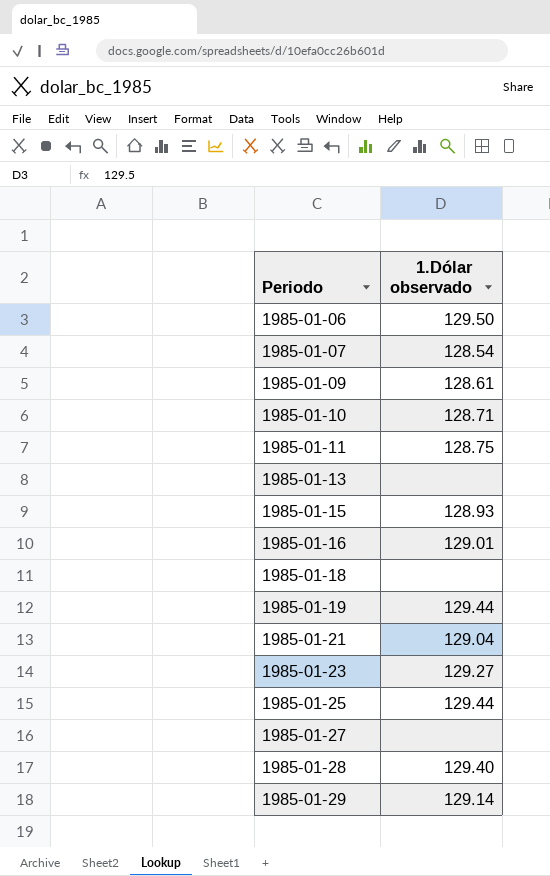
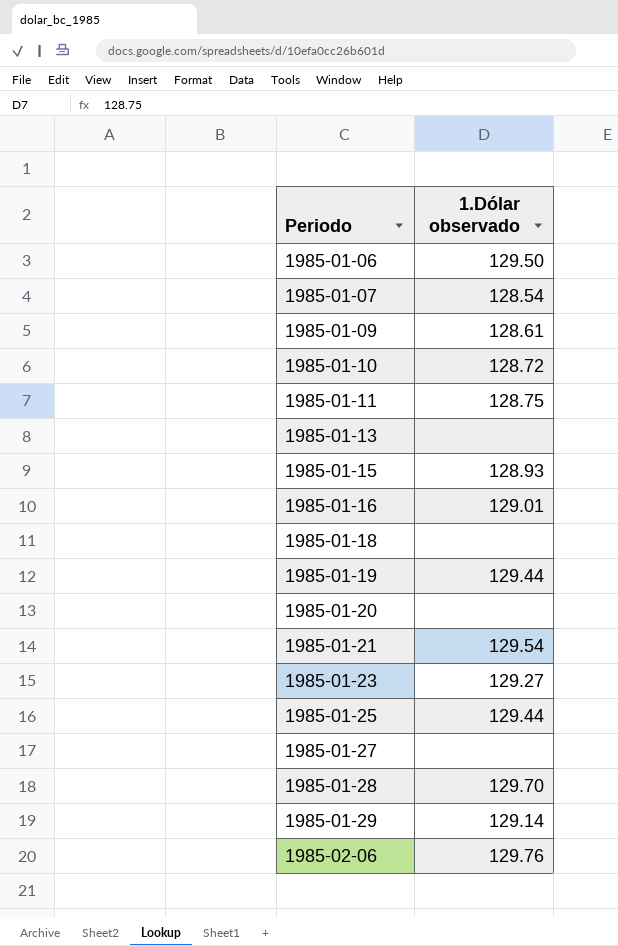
1985-01-10 | 1.Dólar observado: 128.71 -> 128.72
row 1985-01-20: none -> none
1985-01-21 | 1.Dólar observado: 129.04 -> 129.54
1985-01-28 | 1.Dólar observado: 129.40 -> 129.70
row 1985-02-06: none -> 129.76

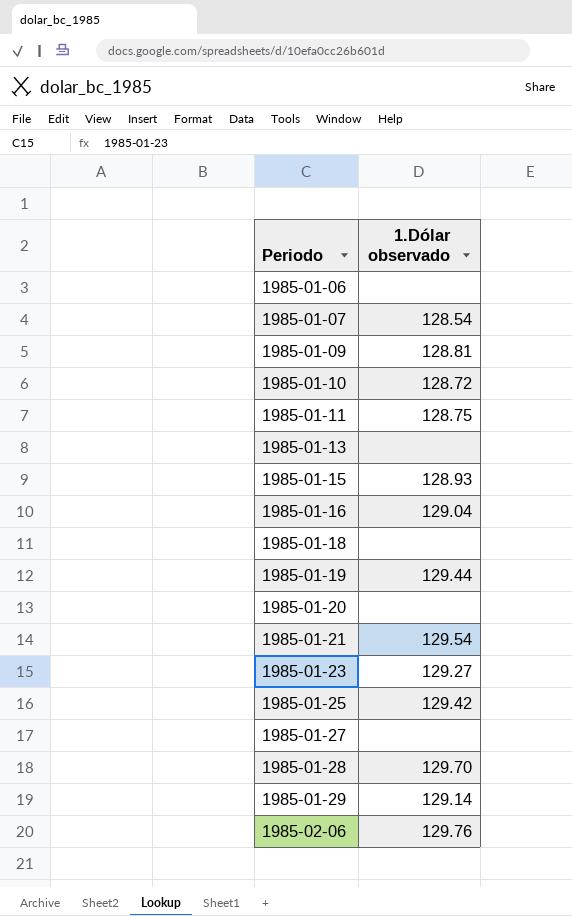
1985-01-06 | 1.Dólar observado: 129.50 -> none
1985-01-09 | 1.Dólar observado: 128.61 -> 128.81
1985-01-16 | 1.Dólar observado: 129.01 -> 129.04
1985-01-25 | 1.Dólar observado: 129.44 -> 129.42

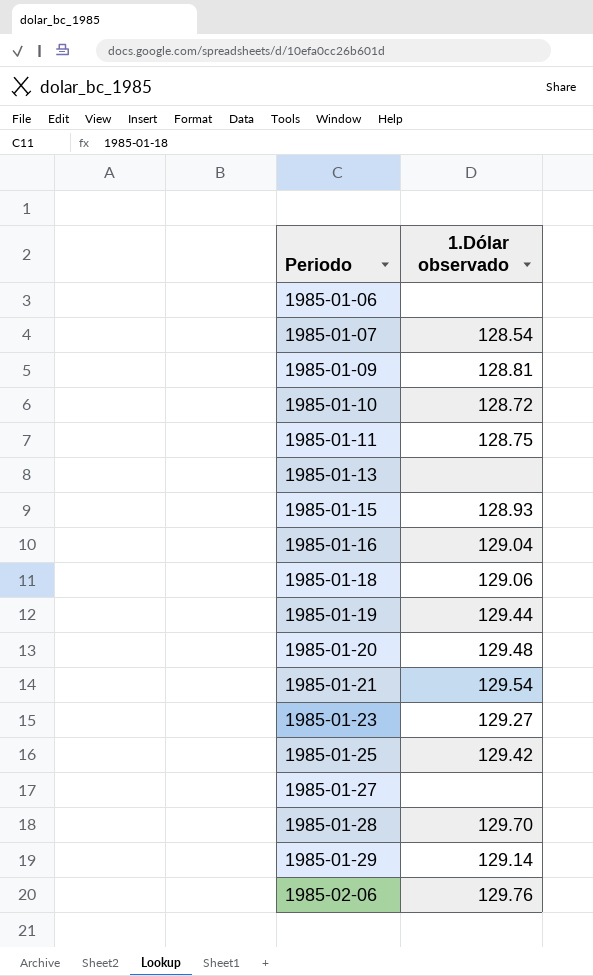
1985-01-18 | 1.Dólar observado: none -> 129.06
1985-01-20 | 1.Dólar observado: none -> 129.48

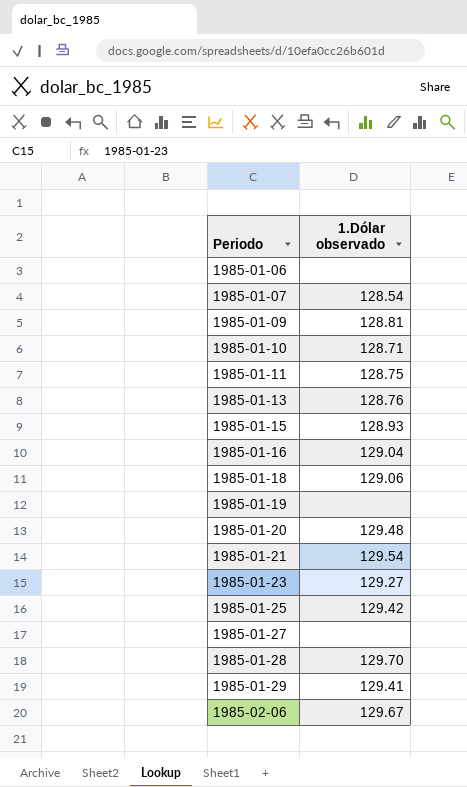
1985-01-10 | 1.Dólar observado: 128.72 -> 128.71
1985-01-13 | 1.Dólar observado: none -> 128.76
1985-01-19 | 1.Dólar observado: 129.44 -> none
1985-01-29 | 1.Dólar observado: 129.14 -> 129.41
1985-02-06 | 1.Dólar observado: 129.76 -> 129.67

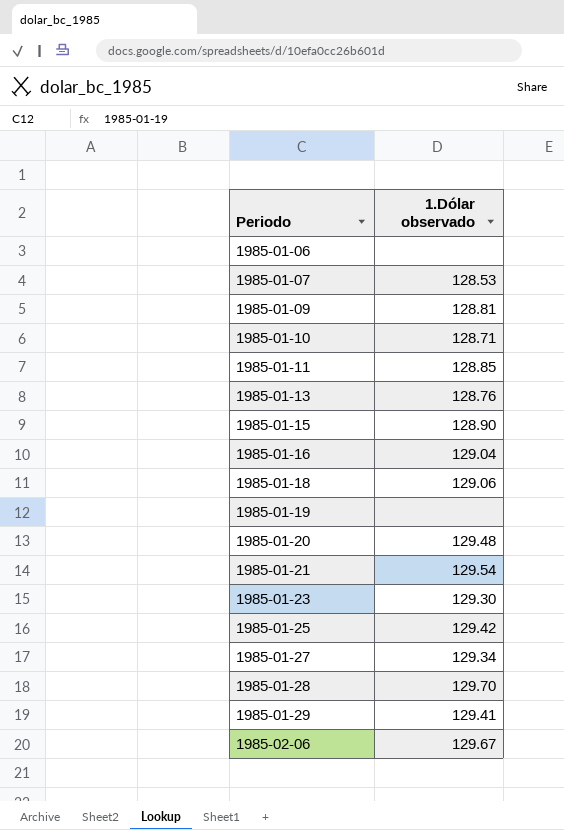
1985-01-07 | 1.Dólar observado: 128.54 -> 128.53
1985-01-11 | 1.Dólar observado: 128.75 -> 128.85
1985-01-15 | 1.Dólar observado: 128.93 -> 128.90
1985-01-23 | 1.Dólar observado: 129.27 -> 129.30
1985-01-27 | 1.Dólar observado: none -> 129.34

